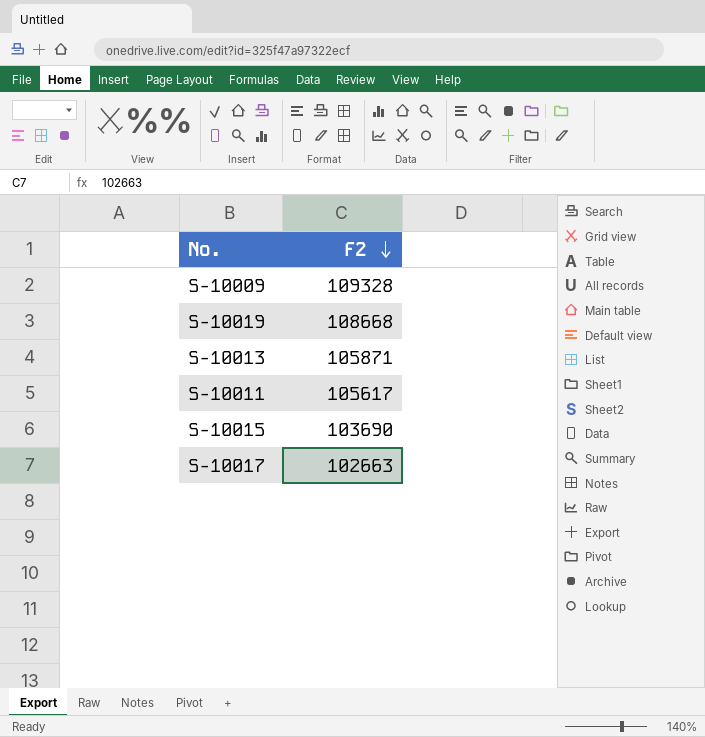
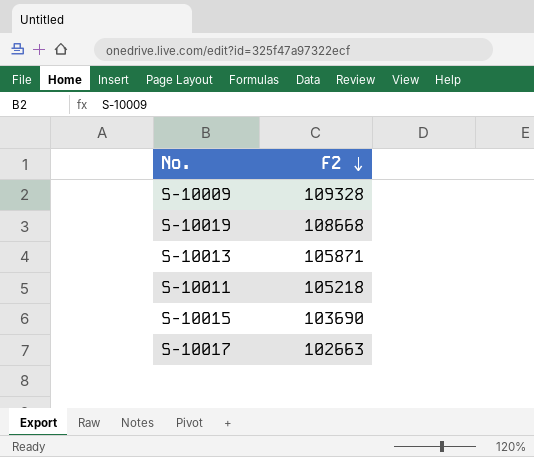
S-10011 | F2: 105617 -> 105218

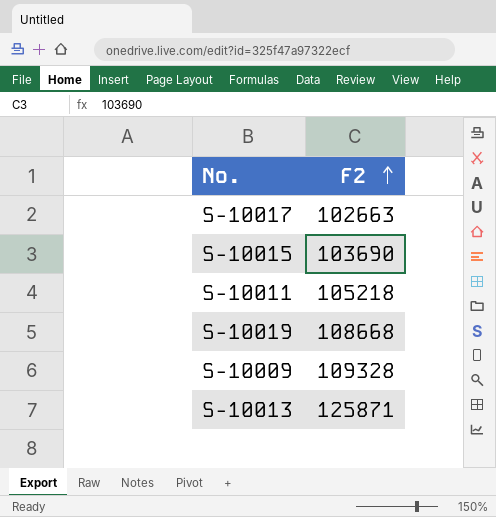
row order: F2 descending -> F2 ascending
S-10013 | F2: 105871 -> 125871

